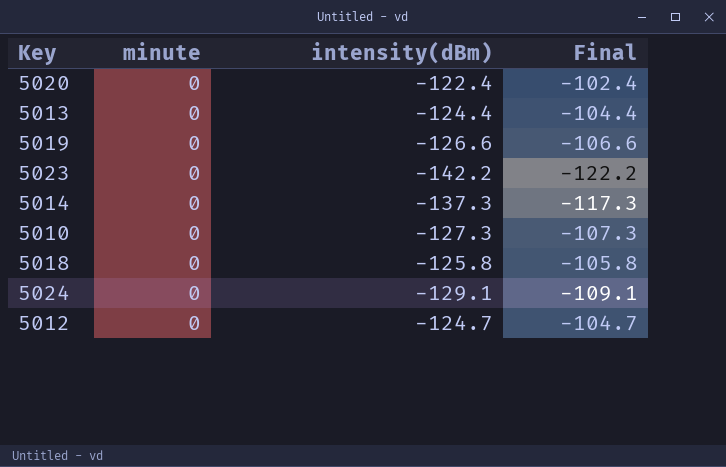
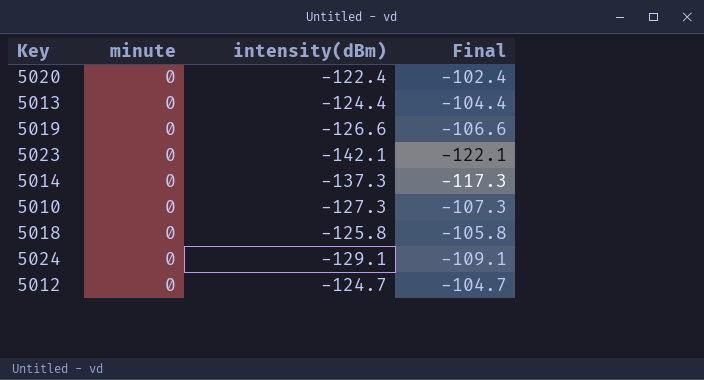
5023 | intensity(dBm): -142.2 -> -142.1
5023 | Final: -122.2 -> -122.1

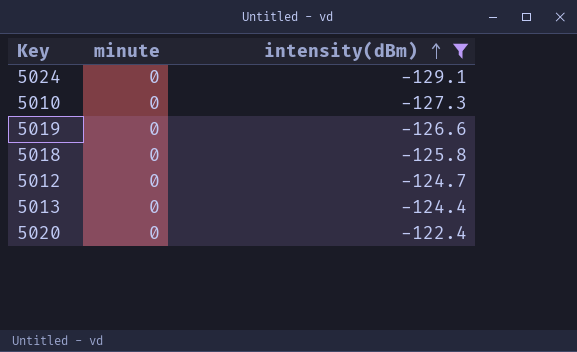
filter: none -> intensity(dBm) >= -129.1
row order: none -> intensity(dBm) ascending
column Final | formula: [intensity(dBm)] + 20 -> none

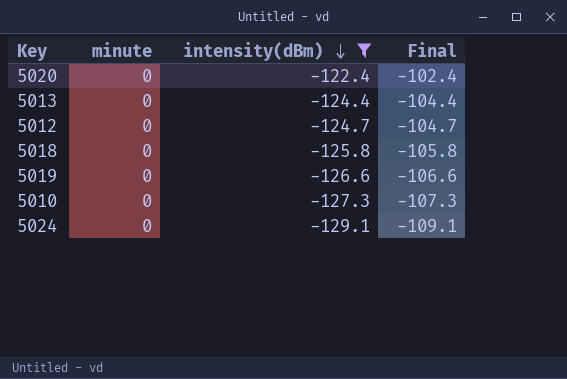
row order: intensity(dBm) ascending -> intensity(dBm) descending
column Final | formula: none -> [intensity(dBm)] + 20

